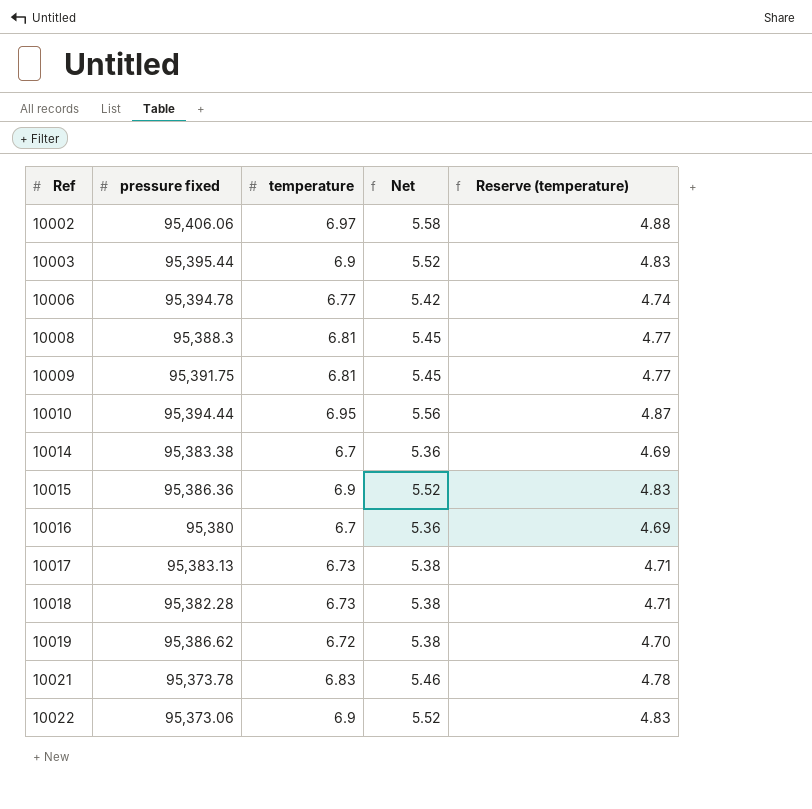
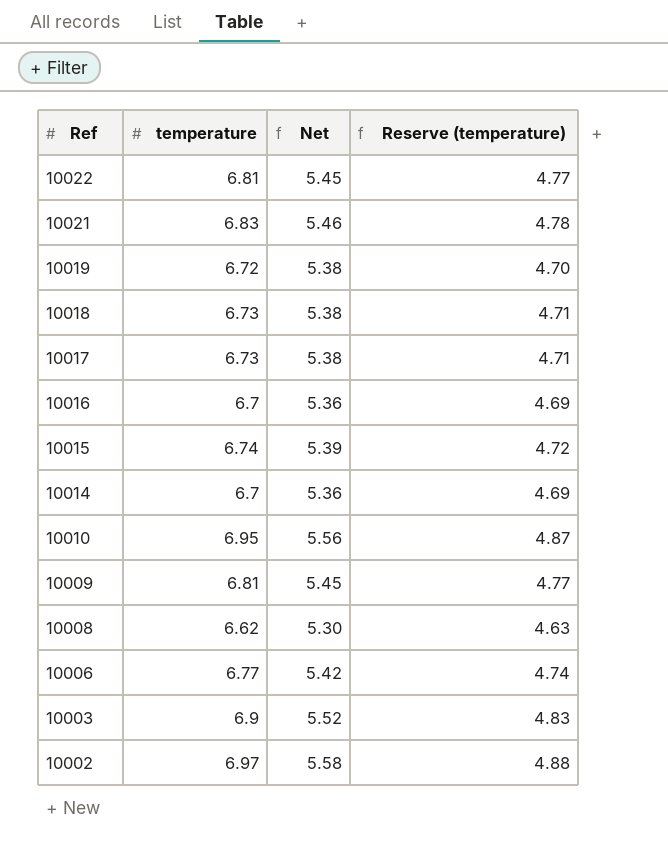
row order: Ref ascending -> Ref descending
column pressure fixed | position: 2 -> none
10022 | temperature: 6.9 -> 6.81
10022 | Net: 5.52 -> 5.45
10022 | Reserve (temperature): 4.83 -> 4.77
10015 | temperature: 6.9 -> 6.74
10015 | Net: 5.52 -> 5.39
10015 | Reserve (temperature): 4.83 -> 4.72
10008 | temperature: 6.81 -> 6.62
10008 | Net: 5.45 -> 5.30
10008 | Reserve (temperature): 4.77 -> 4.63

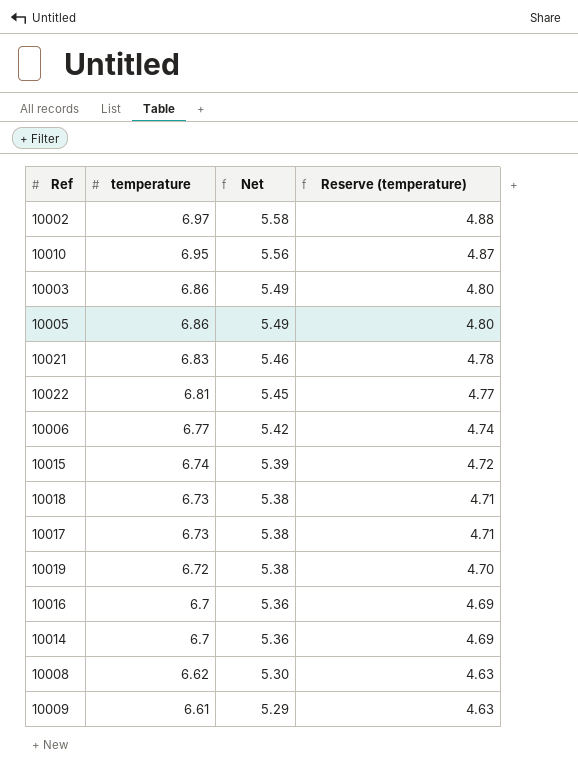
row order: Ref descending -> temperature descending
10003 | temperature: 6.9 -> 6.86
10003 | Net: 5.52 -> 5.49
10003 | Reserve (temperature): 4.83 -> 4.80
row 10005: none -> 6.86 | 5.49 | 4.80
10009 | temperature: 6.81 -> 6.61
10009 | Net: 5.45 -> 5.29
10009 | Reserve (temperature): 4.77 -> 4.63

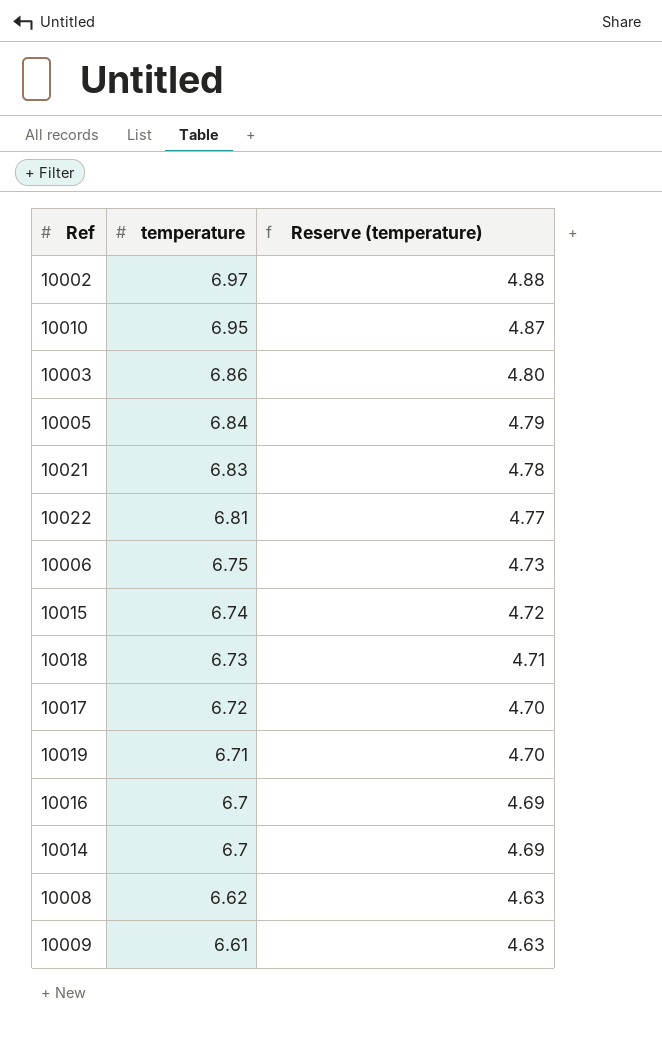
column Net | formula: [temperature] * 0.8 -> none
10005 | temperature: 6.86 -> 6.84
10005 | Reserve (temperature): 4.80 -> 4.79
10006 | temperature: 6.77 -> 6.75
10006 | Reserve (temperature): 4.74 -> 4.73
10017 | temperature: 6.73 -> 6.72
10017 | Reserve (temperature): 4.71 -> 4.70
10019 | temperature: 6.72 -> 6.71

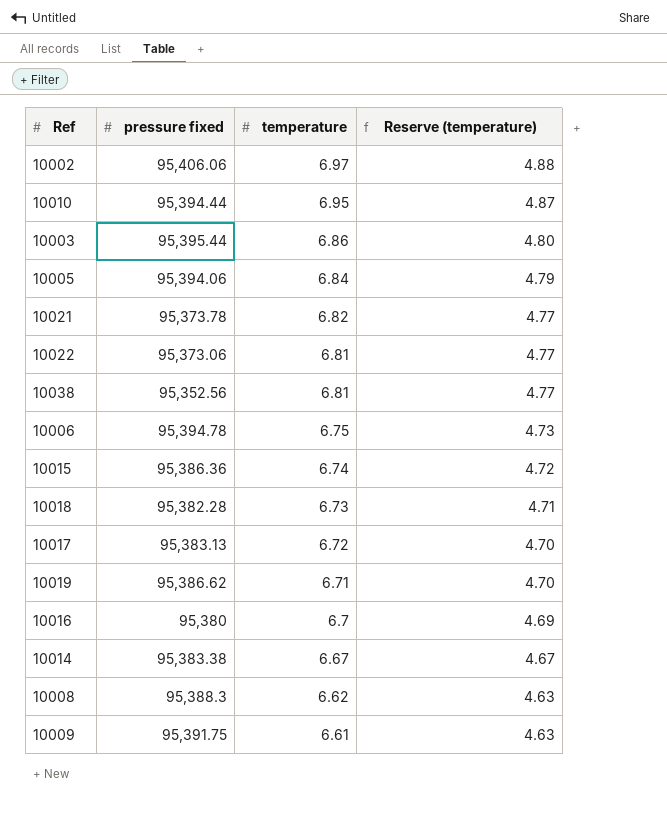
column pressure fixed | position: none -> 2
10021 | temperature: 6.83 -> 6.82
10021 | Reserve (temperature): 4.78 -> 4.77
row 10038: none -> 95,352.56 | 6.81 | 4.77
10014 | temperature: 6.7 -> 6.67
10014 | Reserve (temperature): 4.69 -> 4.67

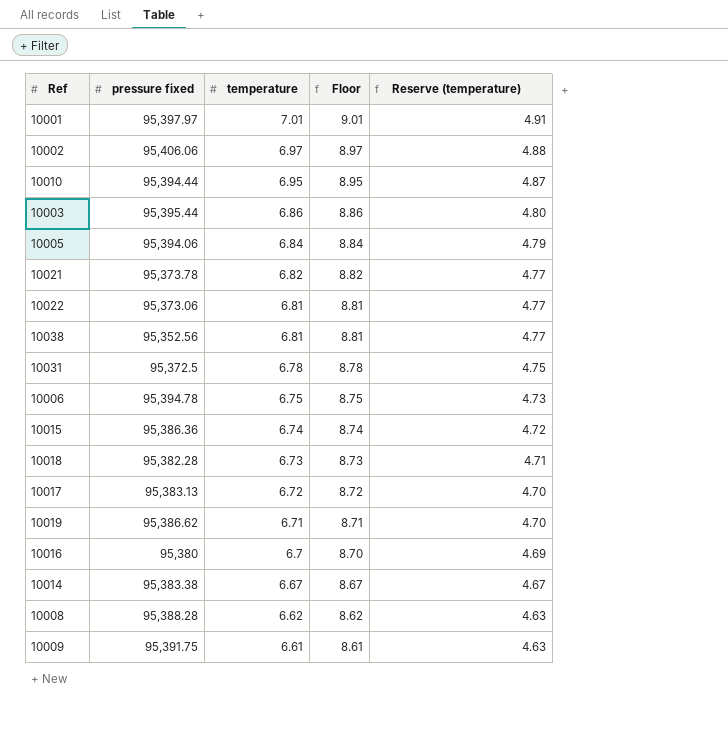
column Floor | formula: none -> [temperature] + 2
row 10001: none -> 95,397.97 | 7.01 | 9.01 | 4.91
row 10031: none -> 95,372.5 | 6.78 | 8.78 | 4.75
10008 | pressure fixed: 95,388.3 -> 95,388.28

